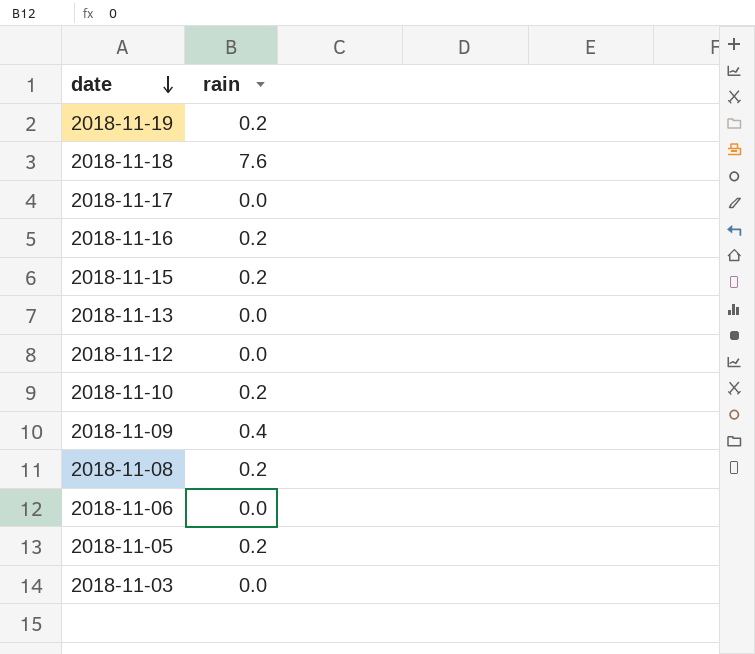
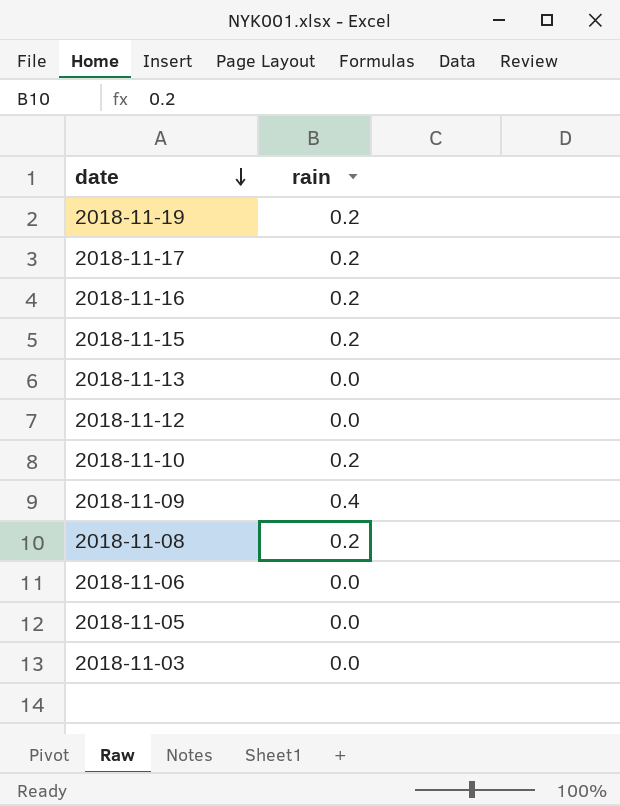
row 2018-11-18: 7.6 -> none
2018-11-17 | rain: 0.0 -> 0.2
2018-11-05 | rain: 0.2 -> 0.0

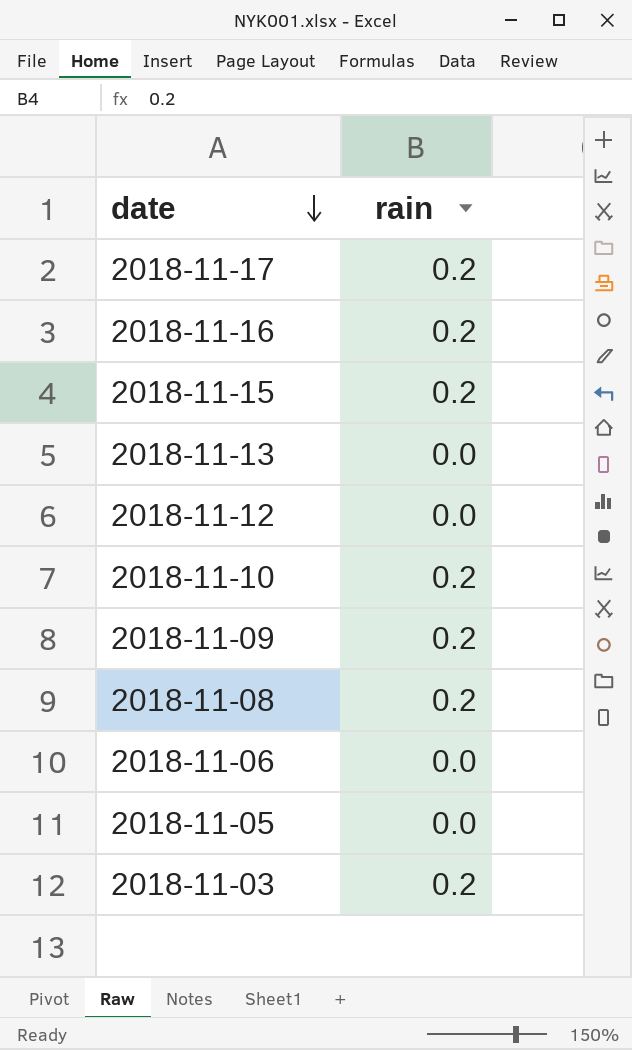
row 2018-11-19: 0.2 -> none
2018-11-09 | rain: 0.4 -> 0.2
2018-11-03 | rain: 0.0 -> 0.2

